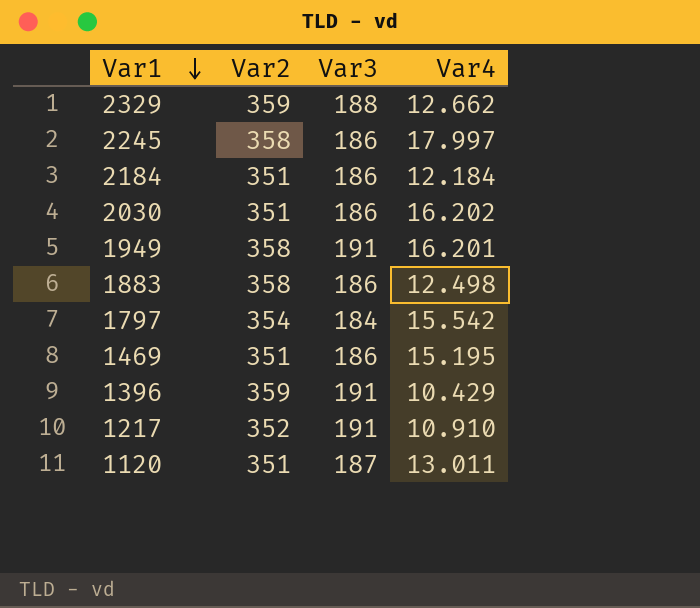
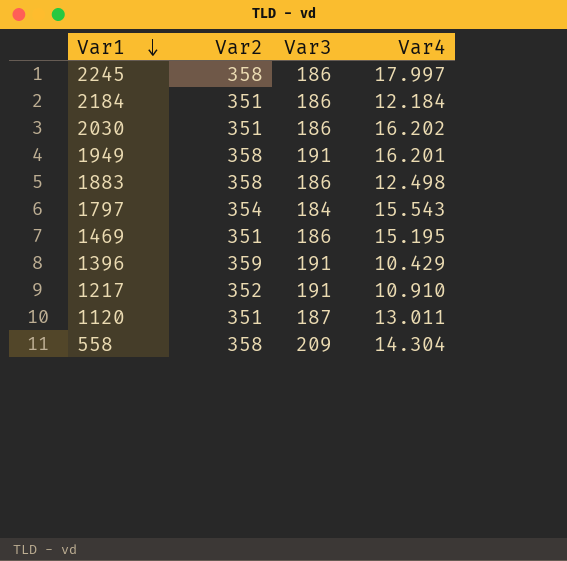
row 2329: 359 | 188 | 12.662 -> none
1797 | Var4: 15.542 -> 15.543
row 558: none -> 358 | 209 | 14.304

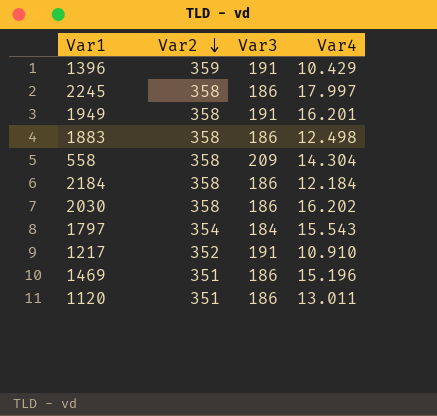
row order: Var1 descending -> Var2 descending
2184 | Var2: 351 -> 358
2030 | Var2: 351 -> 358
1469 | Var4: 15.195 -> 15.196
1120 | Var3: 187 -> 186

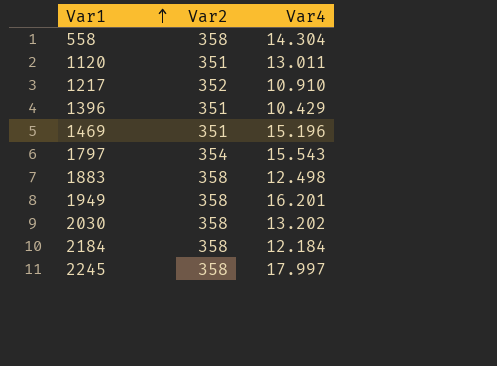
row order: Var2 descending -> Var1 ascending
column Var3 | position: 3 -> none
1396 | Var2: 359 -> 351
2030 | Var4: 16.202 -> 13.202

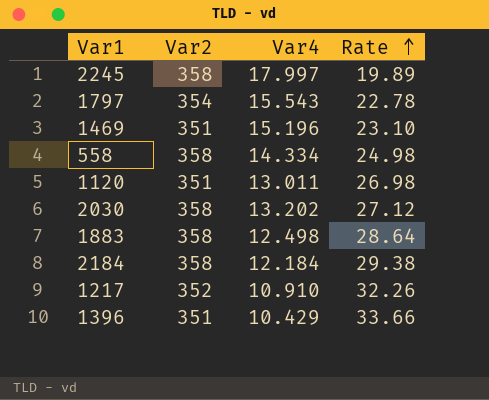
row order: Var1 ascending -> Rate ascending
column Rate | formula: none -> [Var2] / [Var4]
row 1949: 358 | 16.201 -> none
558 | Var4: 14.304 -> 14.334

